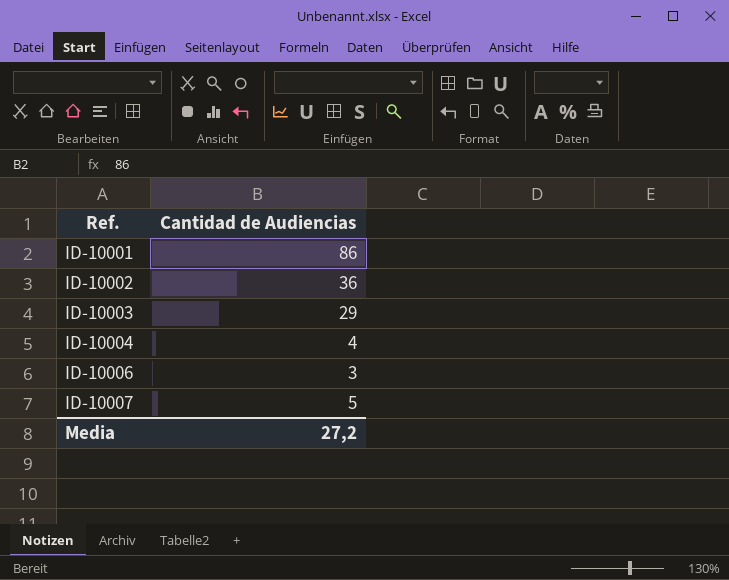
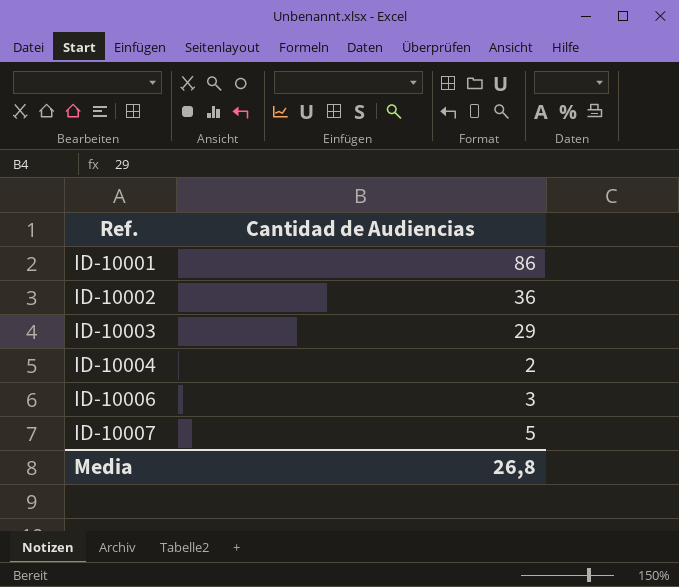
ID-10004 | Cantidad de Audiencias: 4 -> 2
Media | Cantidad de Audiencias: 27,2 -> 26,8

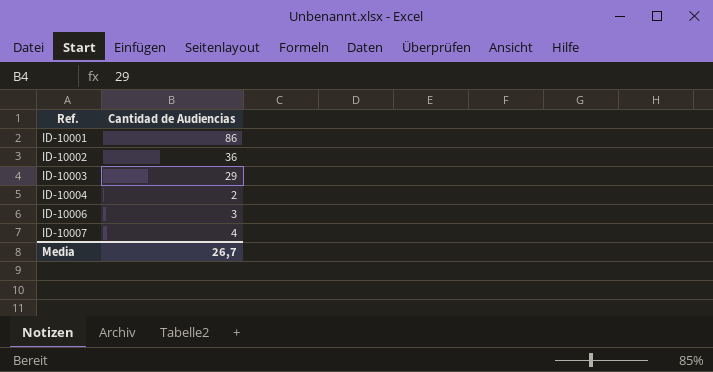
ID-10007 | Cantidad de Audiencias: 5 -> 4
Media | Cantidad de Audiencias: 26,8 -> 26,7

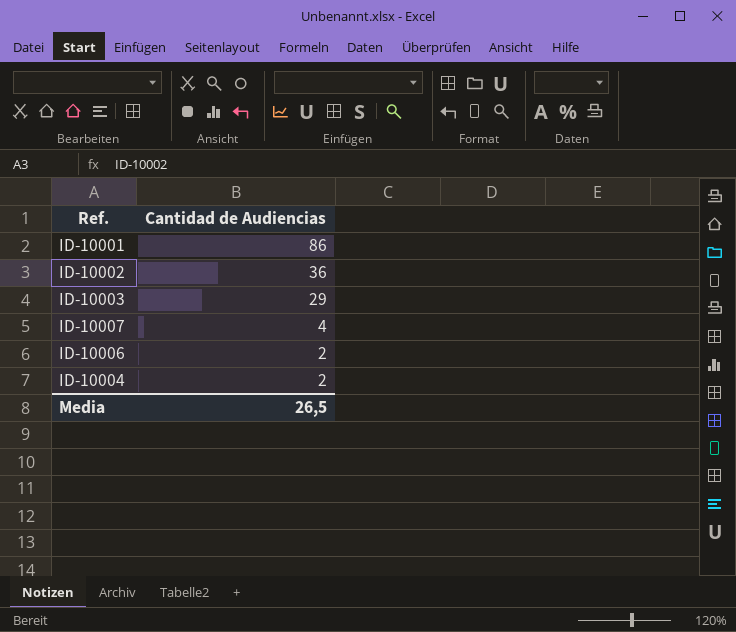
row order: Ref. ascending -> Cantidad de Audiencias descending
ID-10006 | Cantidad de Audiencias: 3 -> 2
Media | Cantidad de Audiencias: 26,7 -> 26,5

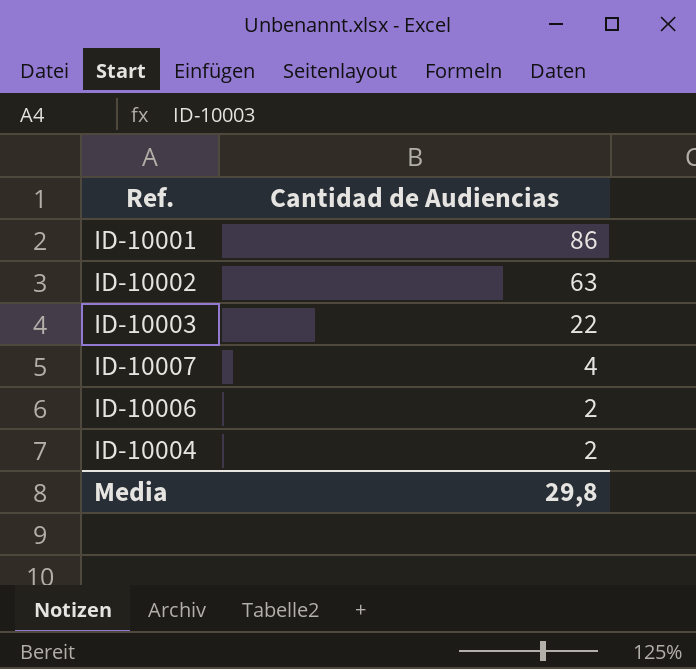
ID-10002 | Cantidad de Audiencias: 36 -> 63
ID-10003 | Cantidad de Audiencias: 29 -> 22
Media | Cantidad de Audiencias: 26,5 -> 29,8

